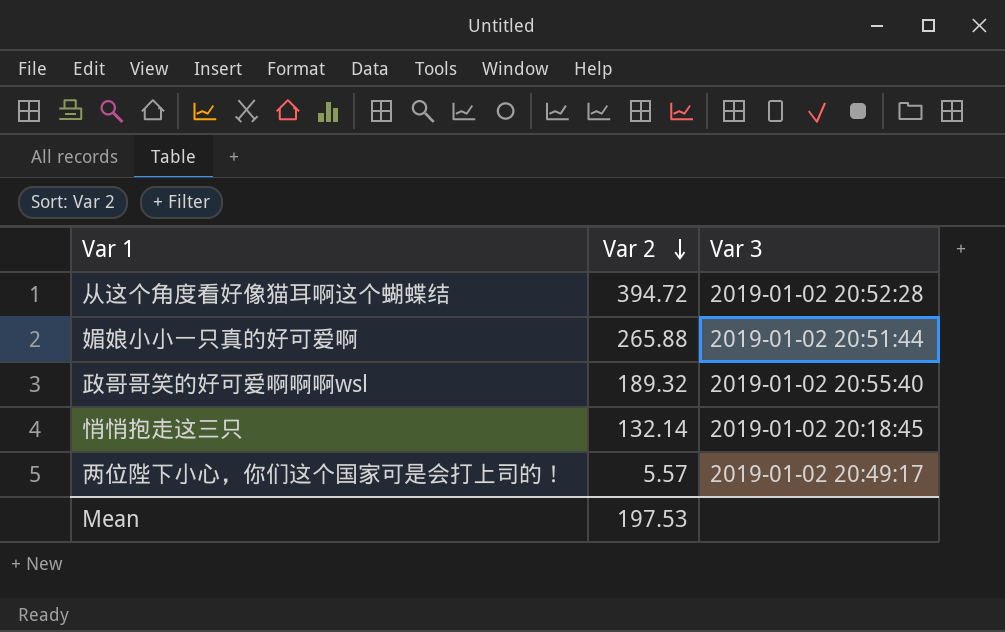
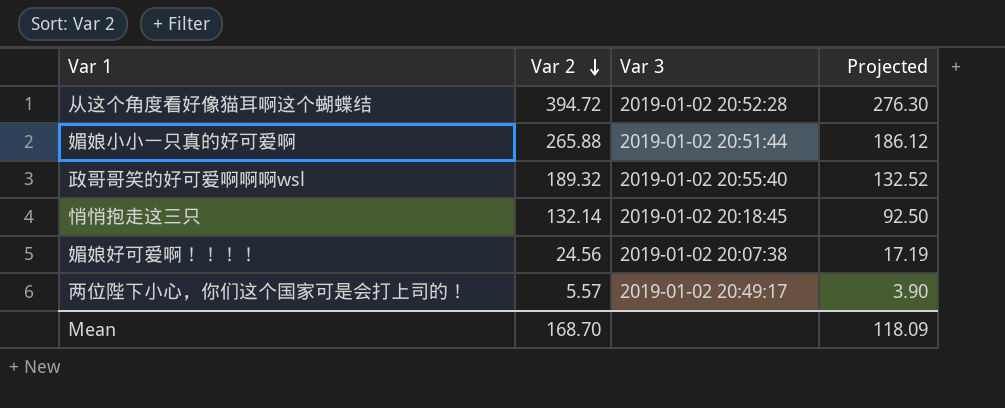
column Projected | formula: none -> [Var 2] * 0.7
row 媚娘好可爱啊！！！！: none -> 24.56 | 2019-01-02 20:07:38 | 17.19
Mean | Var 2: 197.53 -> 168.70

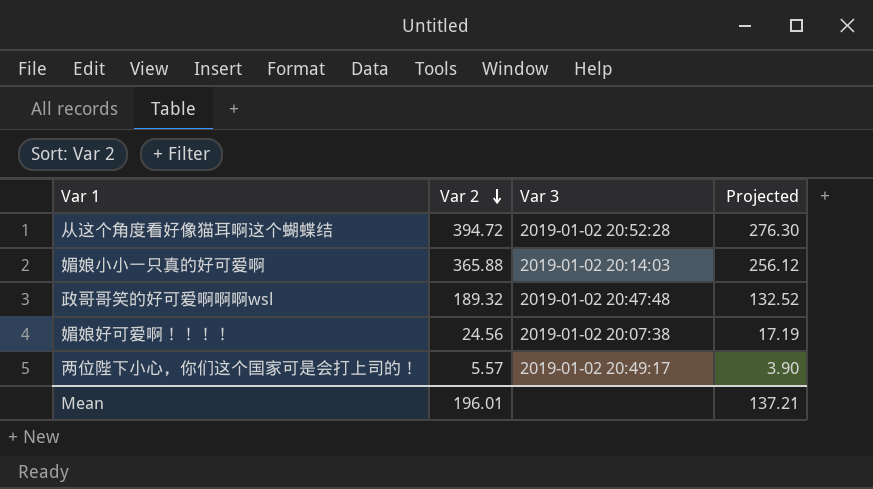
row 悄悄抱走这三只: 132.14 | 2019-01-02 20:18:45 | 92.50 -> none
媚娘小小一只真的好可爱啊 | Var 2: 265.88 -> 365.88
媚娘小小一只真的好可爱啊 | Var 3: 2019-01-02 20:51:44 -> 2019-01-02 20:14:03
媚娘小小一只真的好可爱啊 | Projected: 186.12 -> 256.12
政哥哥笑的好可爱啊啊啊wsl | Var 3: 2019-01-02 20:55:40 -> 2019-01-02 20:47:48
Mean | Var 2: 168.70 -> 196.01
Mean | Projected: 118.09 -> 137.21

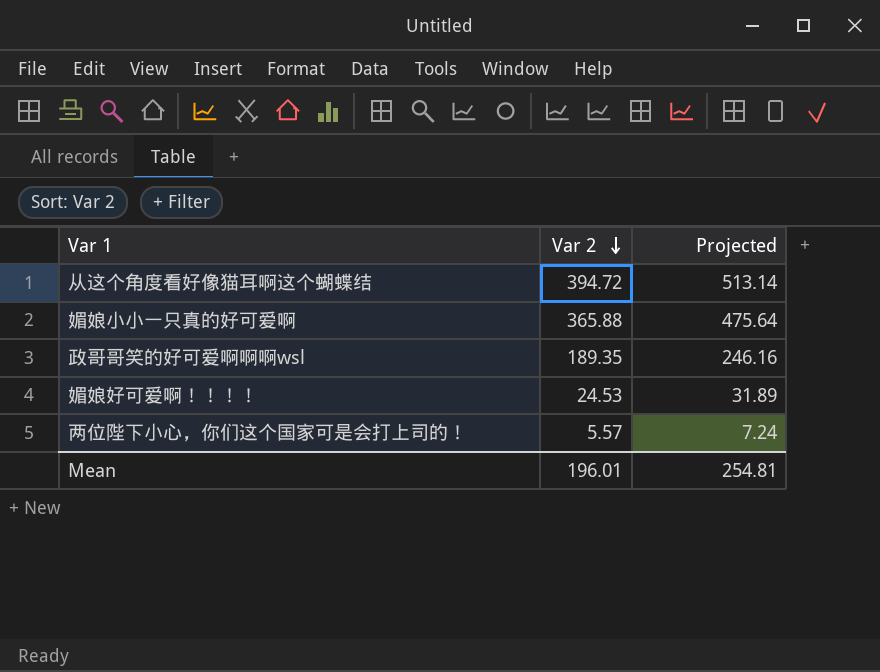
column Var 3 | position: 3 -> none
column Projected | formula: [Var 2] * 0.7 -> [Var 2] * 1.3
政哥哥笑的好可爱啊啊啊wsl | Var 2: 189.32 -> 189.35
媚娘好可爱啊！！！！ | Var 2: 24.56 -> 24.53
Mean | Projected: 137.21 -> 254.81

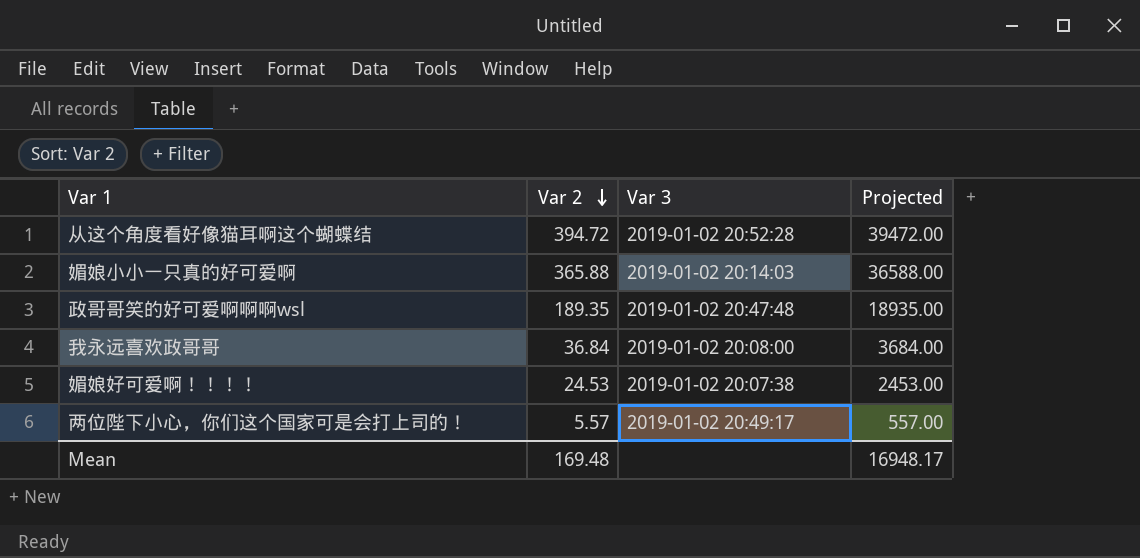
column Var 3 | position: none -> 3
column Projected | formula: [Var 2] * 1.3 -> [Var 2] * 100
row 我永远喜欢政哥哥: none -> 36.84 | 2019-01-02 20:08:00 | 3684.00
Mean | Var 2: 196.01 -> 169.48
Mean | Projected: 254.81 -> 16948.17

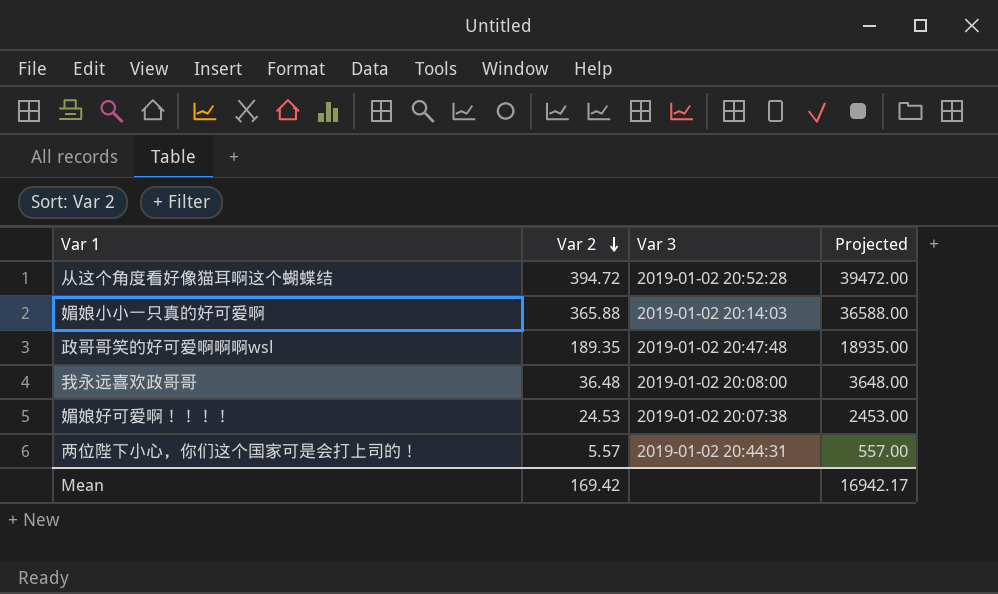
我永远喜欢政哥哥 | Var 2: 36.84 -> 36.48
我永远喜欢政哥哥 | Projected: 3684.00 -> 3648.00
两位陛下小心，你们这个国家可是会打上司的！ | Var 3: 2019-01-02 20:49:17 -> 2019-01-02 20:44:31
Mean | Var 2: 169.48 -> 169.42
Mean | Projected: 16948.17 -> 16942.17

